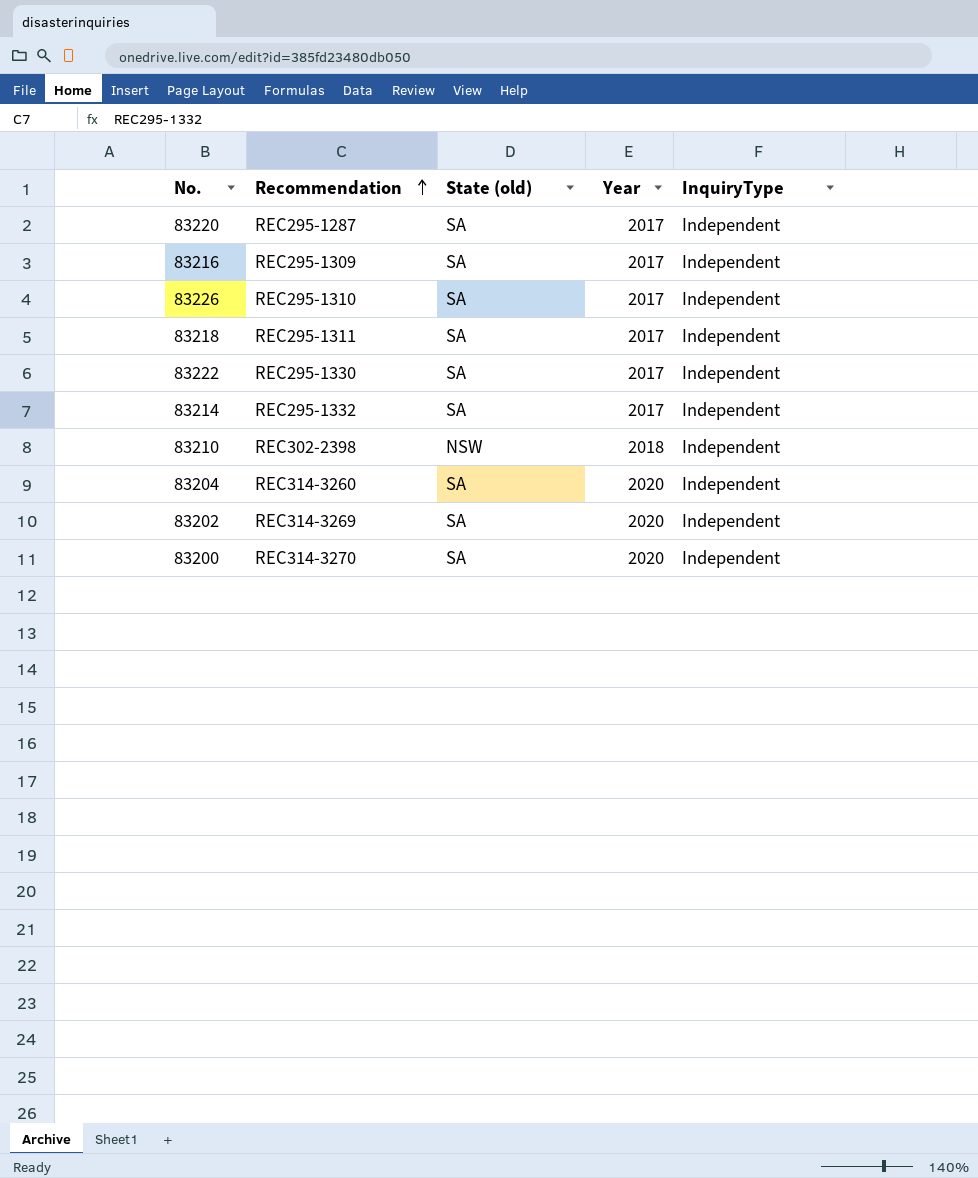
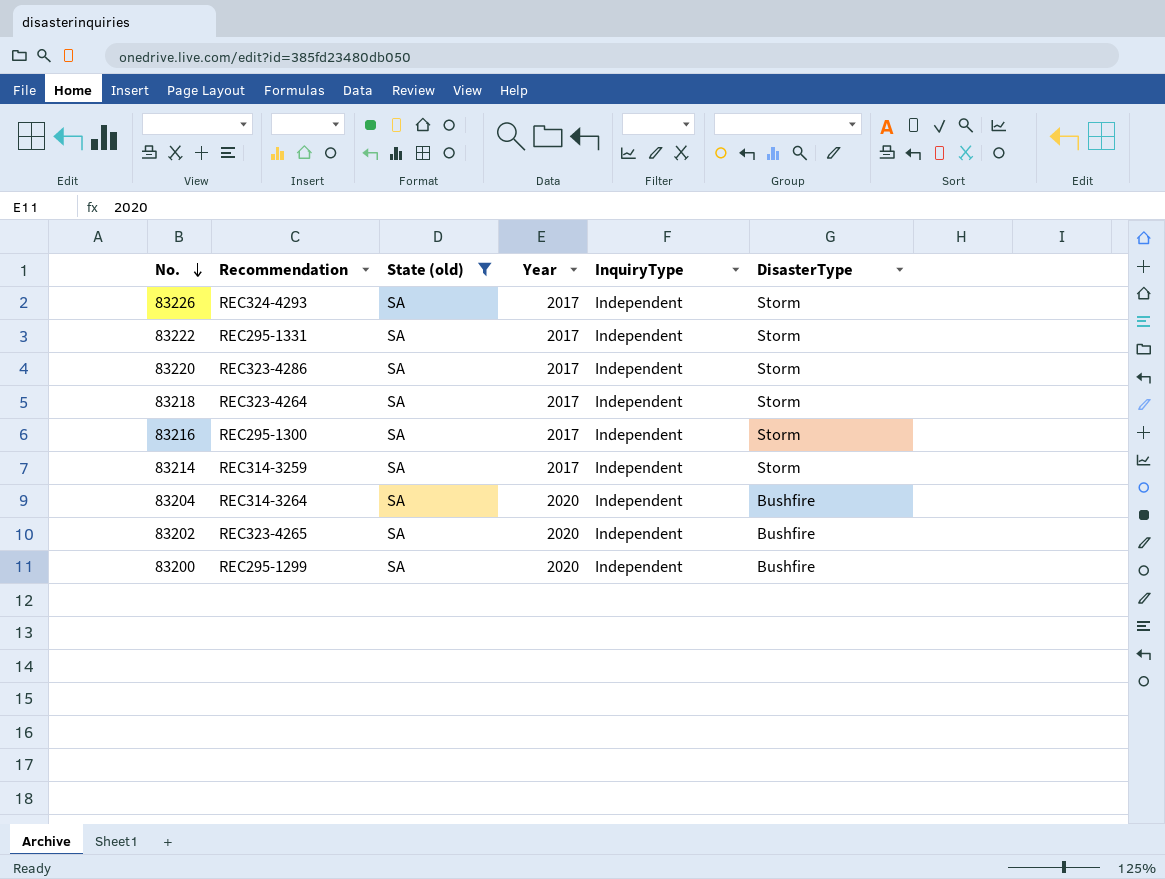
filter: none -> State (old) = SA
row order: Recommendation ascending -> No. descending
column DisasterType | position: none -> 6
83226 | Recommendation: REC295-1310 -> REC324-4293
83222 | Recommendation: REC295-1330 -> REC295-1331
83220 | Recommendation: REC295-1287 -> REC323-4286
83218 | Recommendation: REC295-1311 -> REC323-4264
83216 | Recommendation: REC295-1309 -> REC295-1300
83214 | Recommendation: REC295-1332 -> REC314-3259
83204 | Recommendation: REC314-3260 -> REC314-3264
83202 | Recommendation: REC314-3269 -> REC323-4265
83200 | Recommendation: REC314-3270 -> REC295-1299

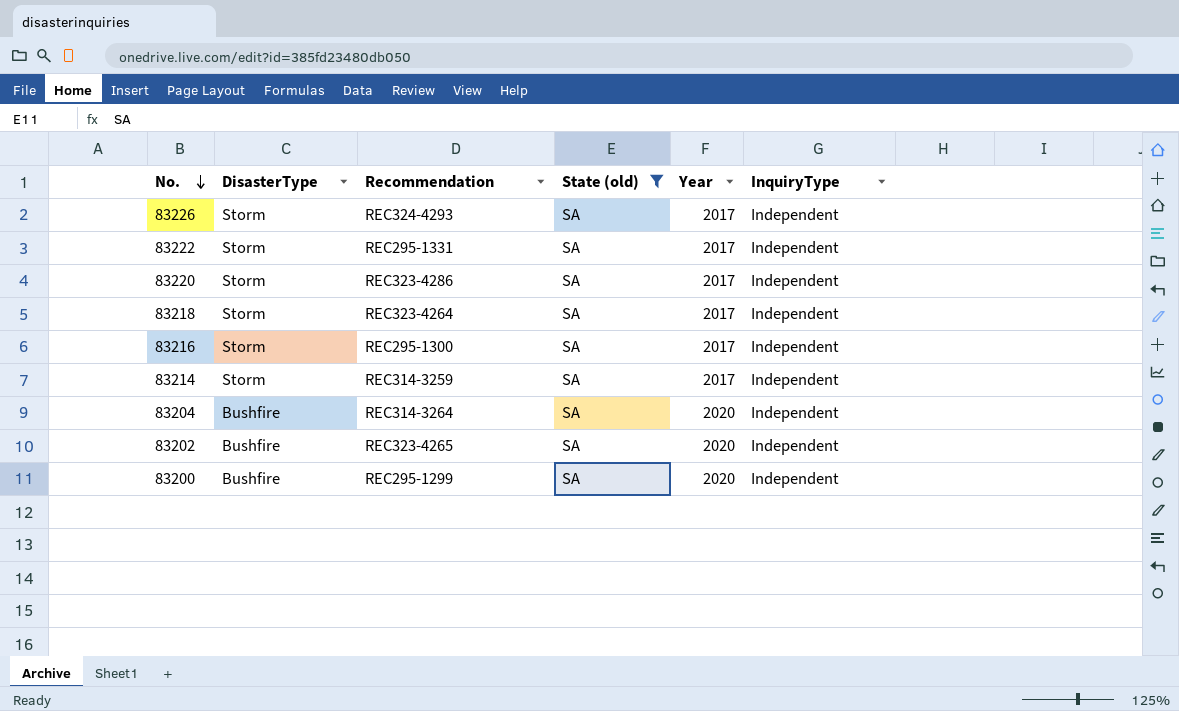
column DisasterType | position: 6 -> 2

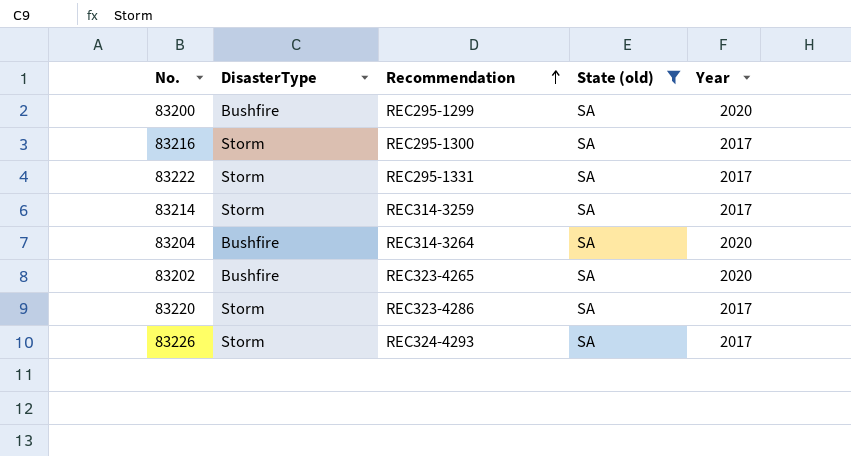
row order: No. descending -> Recommendation ascending
column InquiryType | position: 6 -> none
row 83218: Storm | REC323-4264 | SA | 2017 | Independent -> none

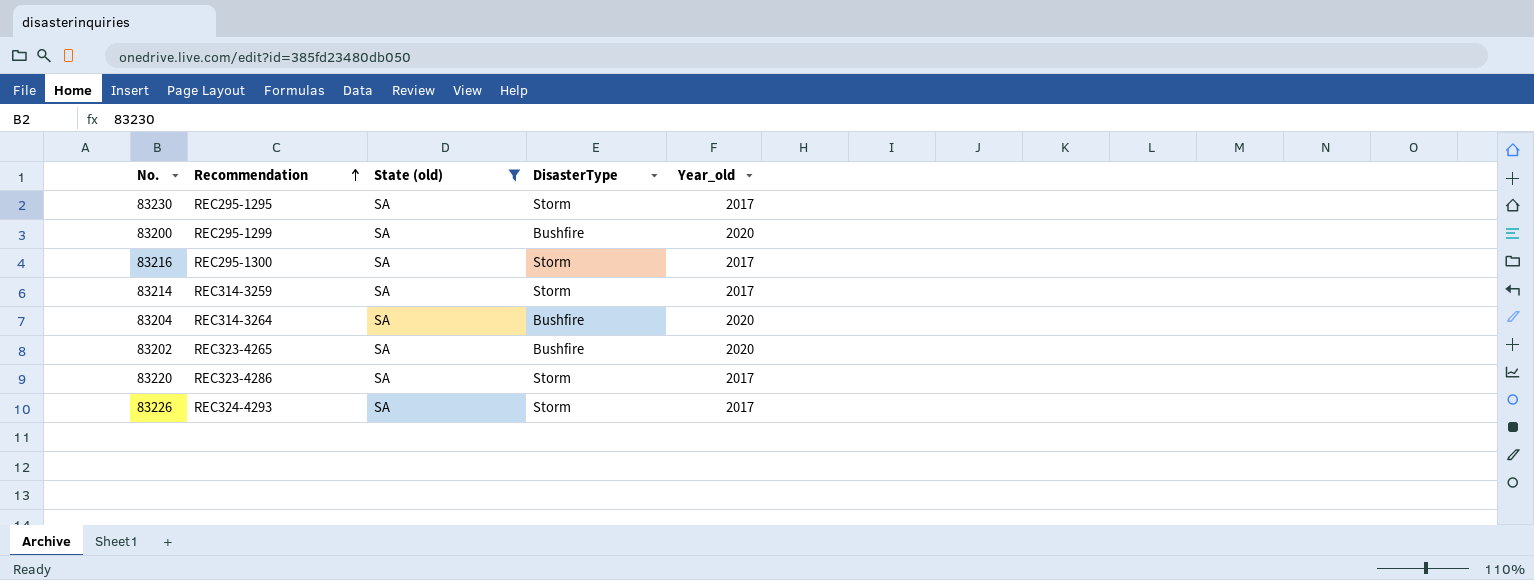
column DisasterType | position: 2 -> 4
column name: Year -> Year_old
row 83222: Storm | REC295-1331 | SA | 2017 -> none
row 83230: none -> REC295-1295 | SA | Storm | 2017

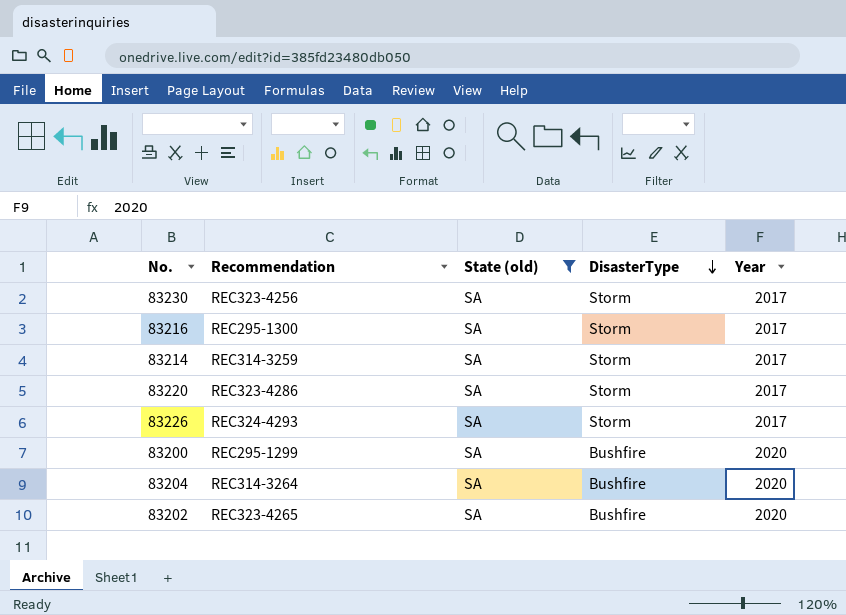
row order: Recommendation ascending -> DisasterType descending
column name: Year_old -> Year
83230 | Recommendation: REC295-1295 -> REC323-4256

